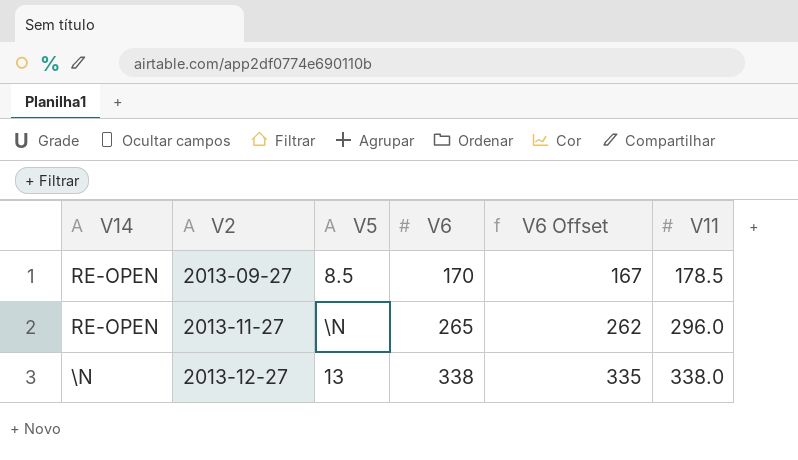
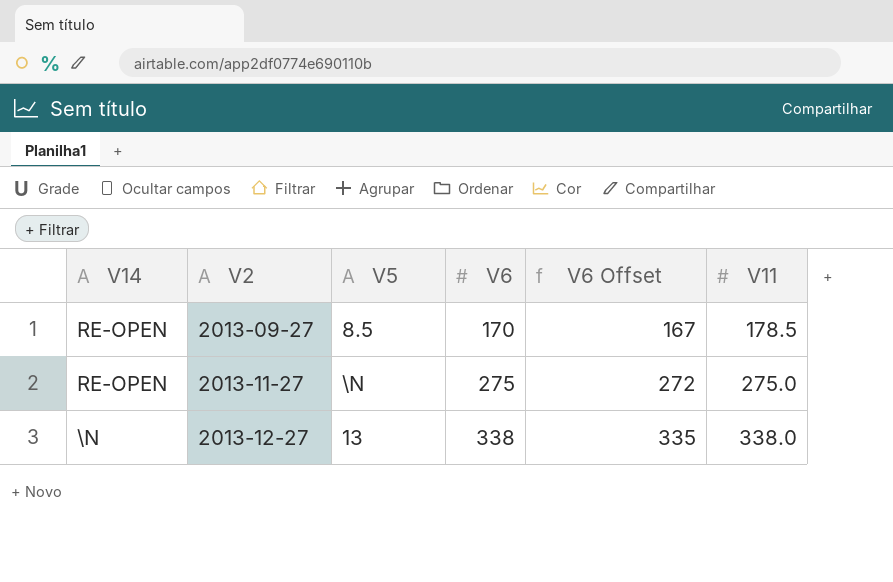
2013-11-27 | V6: 265 -> 275
2013-11-27 | V6 Offset: 262 -> 272
2013-11-27 | V11: 296.0 -> 275.0

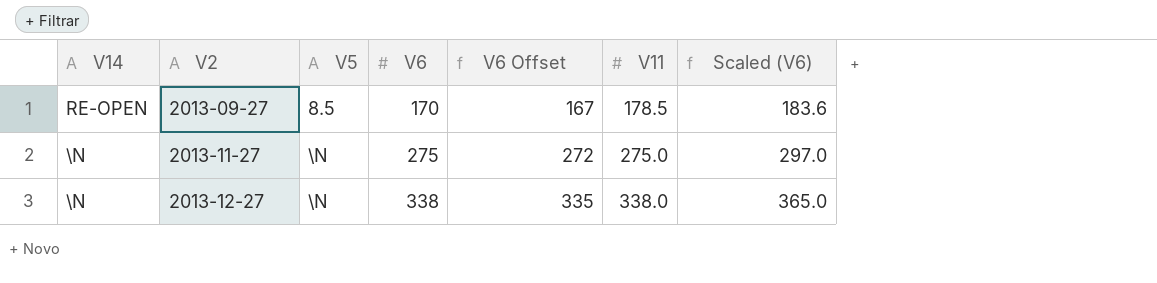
column Scaled (V6) | formula: none -> [V6] * 1.08
2013-11-27 | V14: RE-OPEN -> \N
2013-12-27 | V5: 13 -> \N

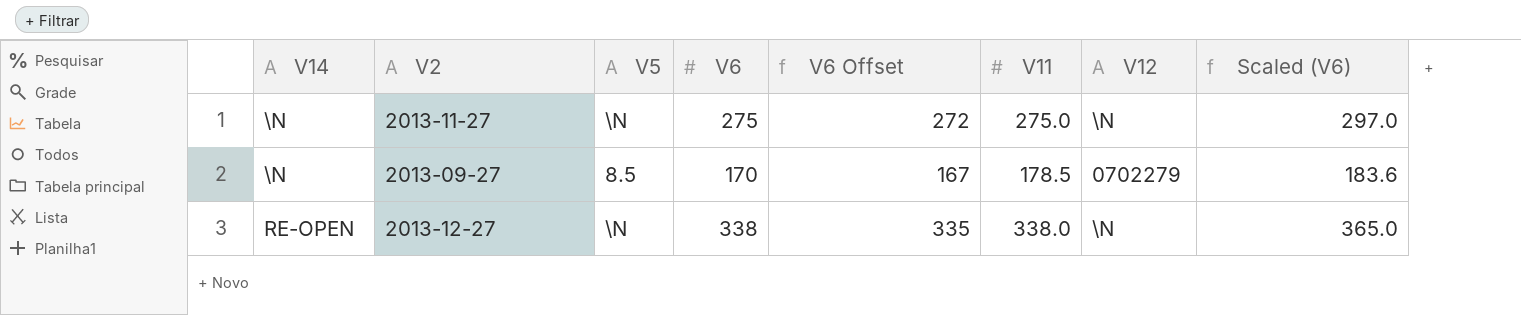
row order: V14 descending -> V14 ascending
column V12 | position: none -> 7
2013-09-27 | V14: RE-OPEN -> \N
2013-12-27 | V14: \N -> RE-OPEN

